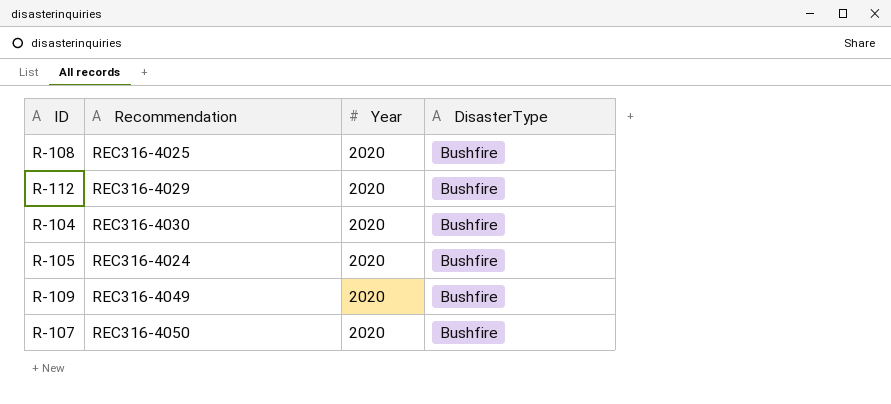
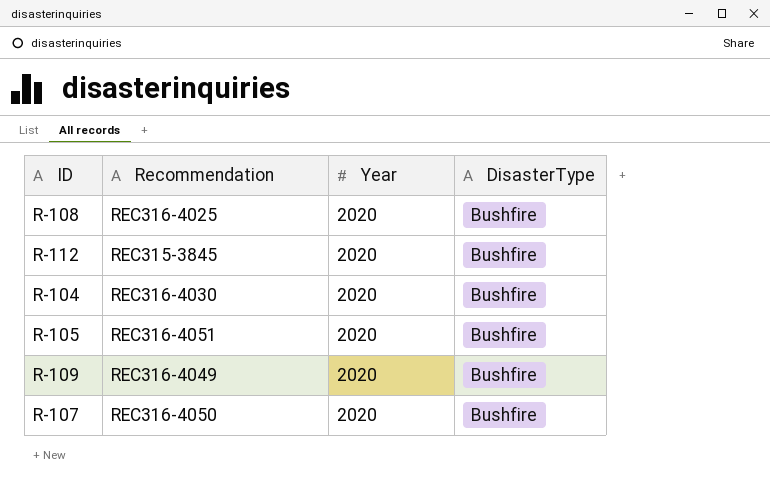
R-112 | Recommendation: REC316-4029 -> REC315-3845
R-105 | Recommendation: REC316-4024 -> REC316-4051

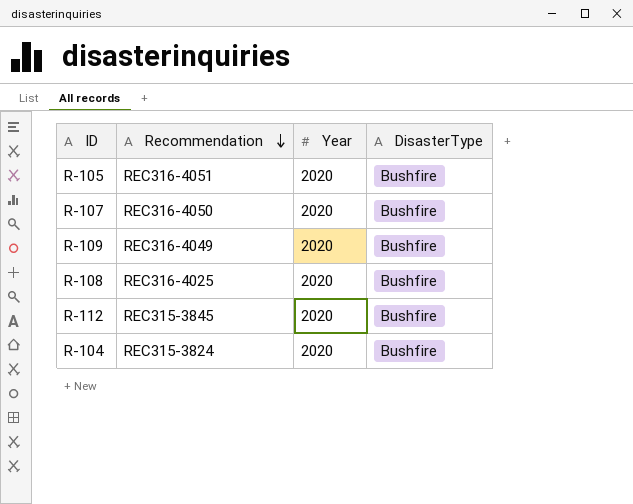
row order: none -> Recommendation descending
R-104 | Recommendation: REC316-4030 -> REC315-3824

